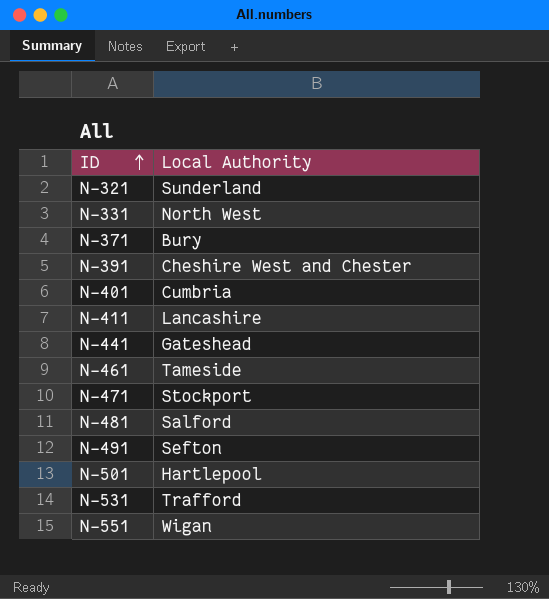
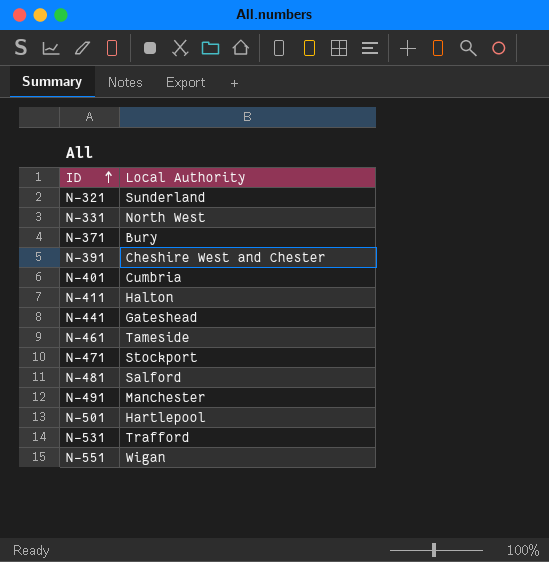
N-411 | Local Authority: Lancashire -> Halton
N-491 | Local Authority: Sefton -> Manchester

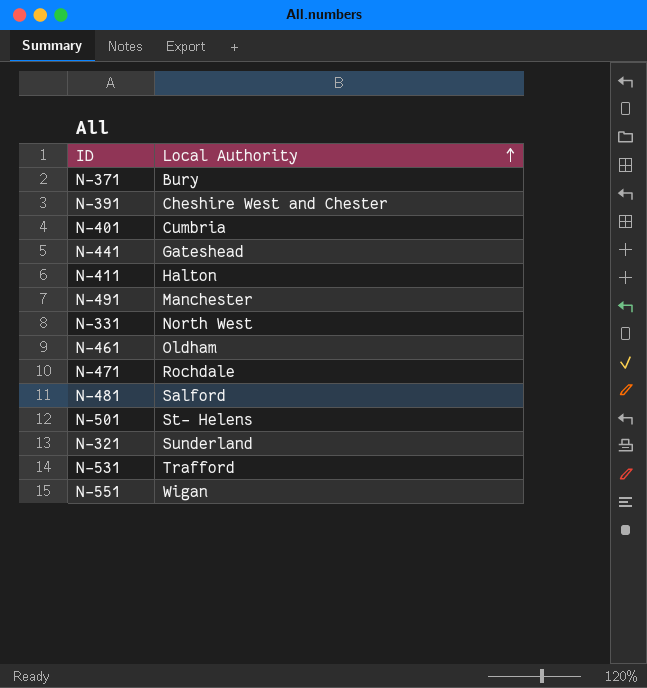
row order: ID ascending -> Local Authority ascending
N-461 | Local Authority: Tameside -> Oldham
N-471 | Local Authority: Stockport -> Rochdale
N-501 | Local Authority: Hartlepool -> St- Helens

